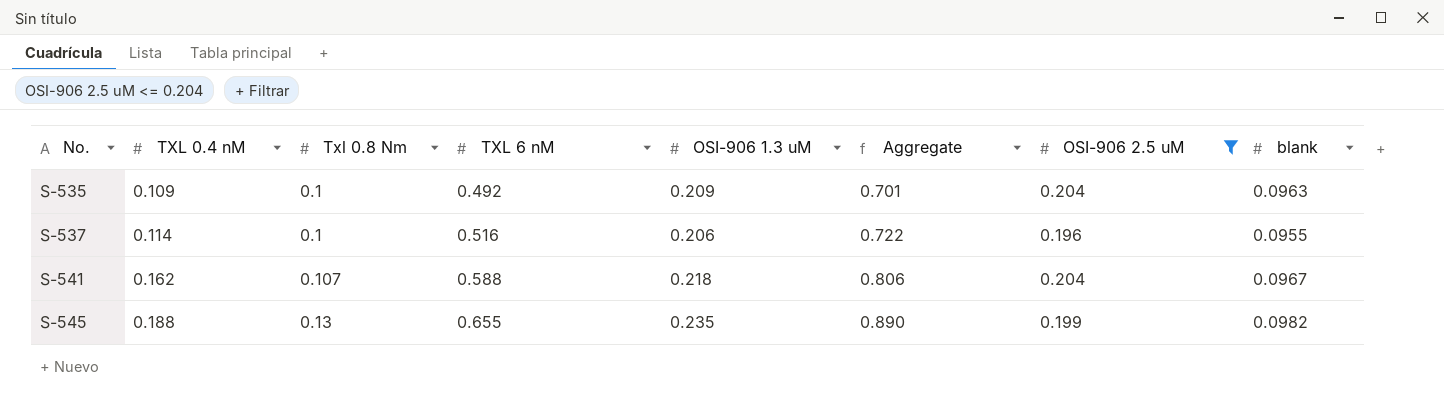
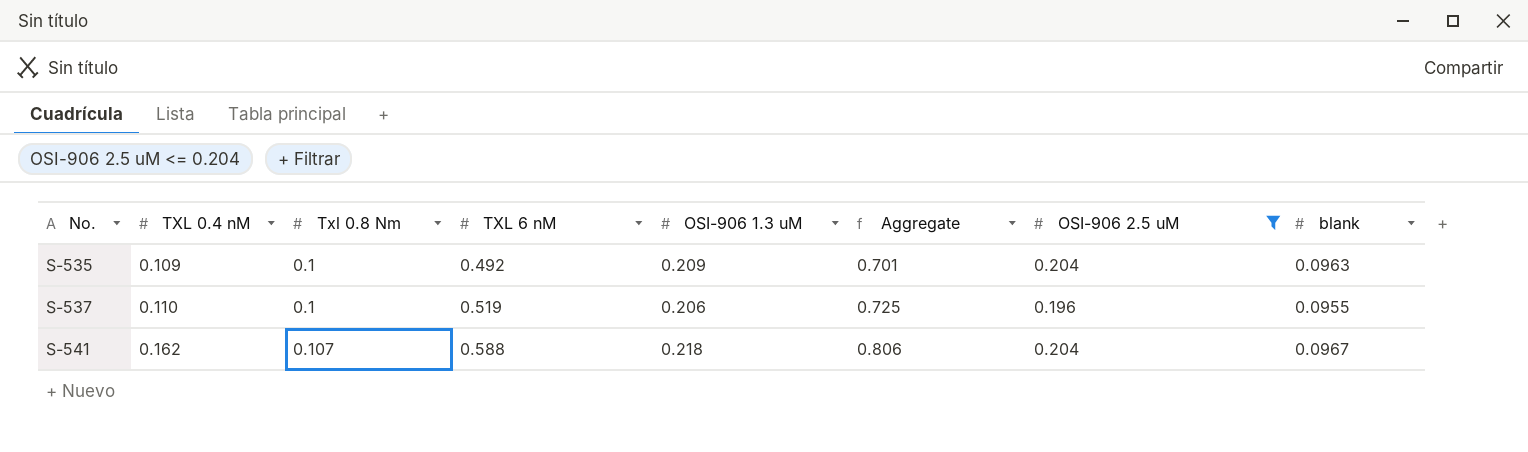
row S-545: 0.188 | 0.13 | 0.655 | 0.235 | 0.890 | 0.199 | 0.0982 -> none
S-537 | TXL 0.4 nM: 0.114 -> 0.110
S-537 | TXL 6 nM: 0.516 -> 0.519
S-537 | Aggregate: 0.722 -> 0.725

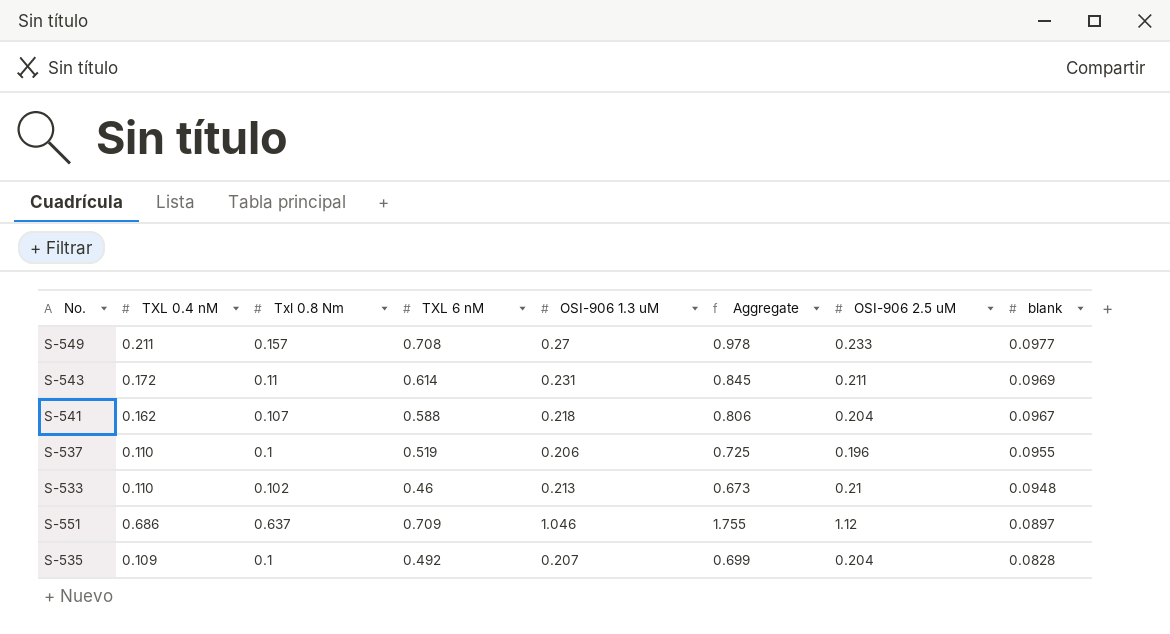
filter: OSI-906 2.5 uM <= 0.204 -> none
row order: No. ascending -> blank descending
S-535 | OSI-906 1.3 uM: 0.209 -> 0.207
S-535 | Aggregate: 0.701 -> 0.699
S-535 | blank: 0.0963 -> 0.0828

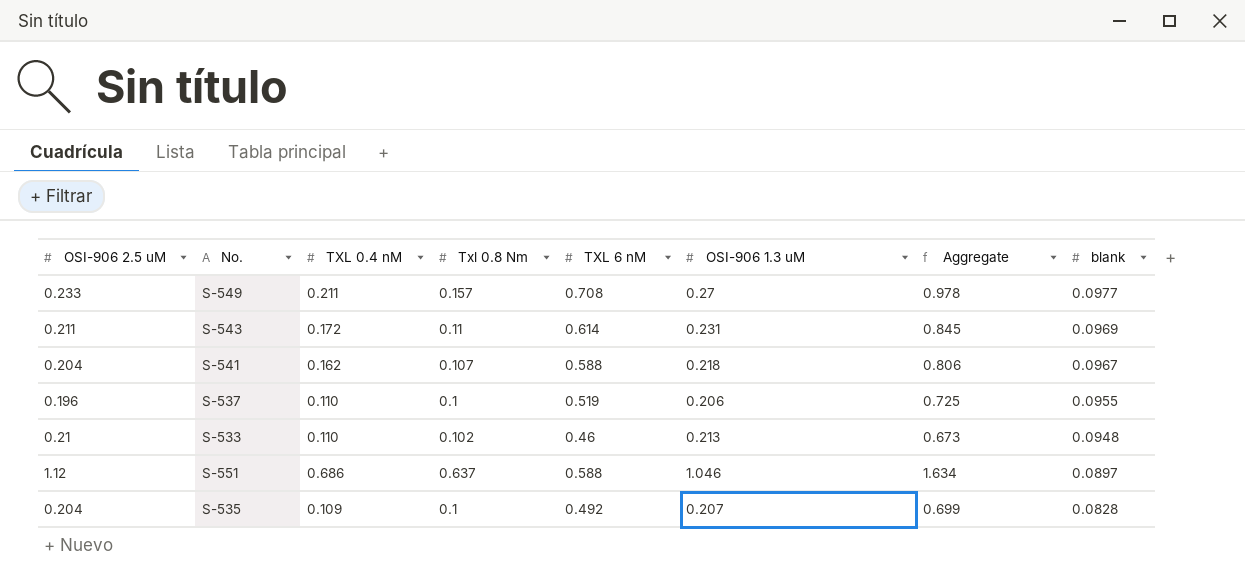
column OSI-906 2.5 uM | position: 7 -> 1
S-551 | TXL 6 nM: 0.709 -> 0.588
S-551 | Aggregate: 1.755 -> 1.634

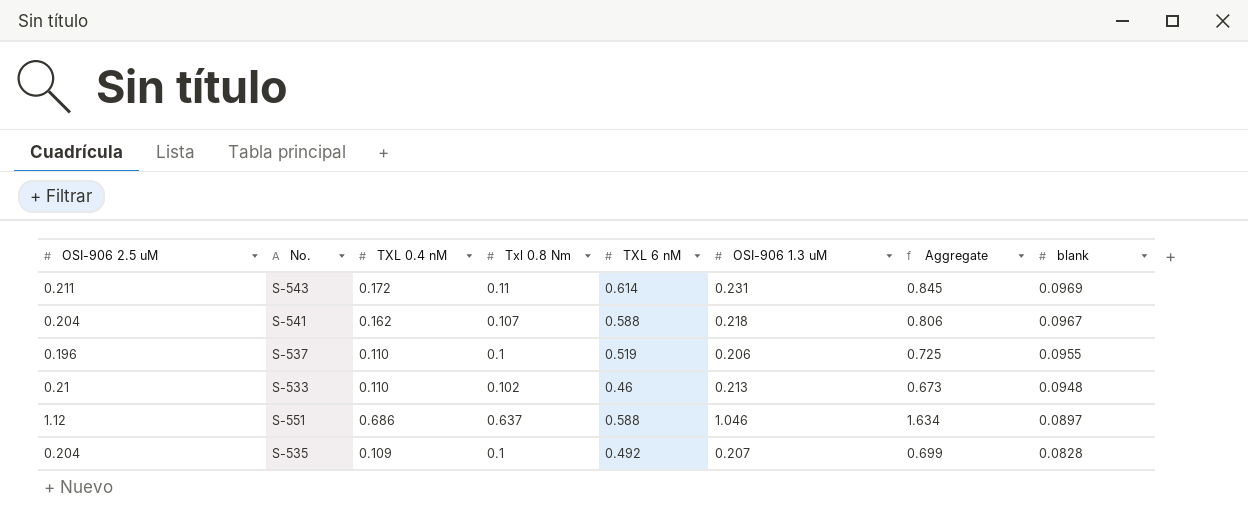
row S-549: 0.233 | 0.211 | 0.157 | 0.708 | 0.27 | 0.978 | 0.0977 -> none

